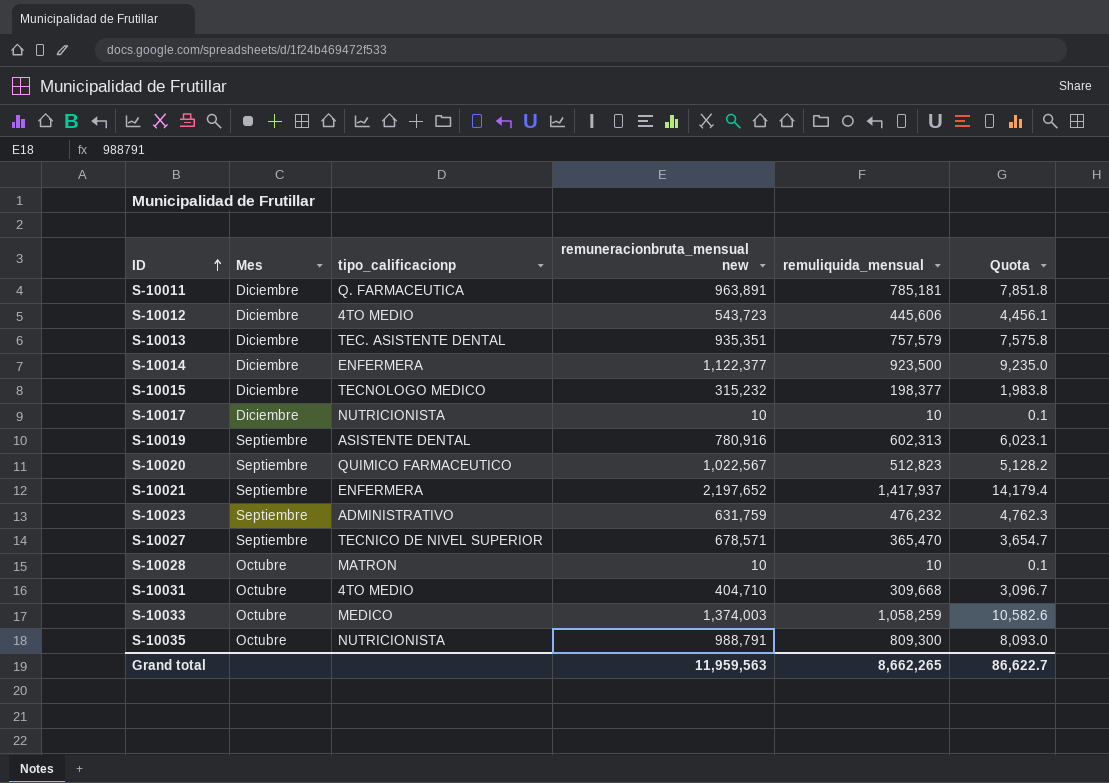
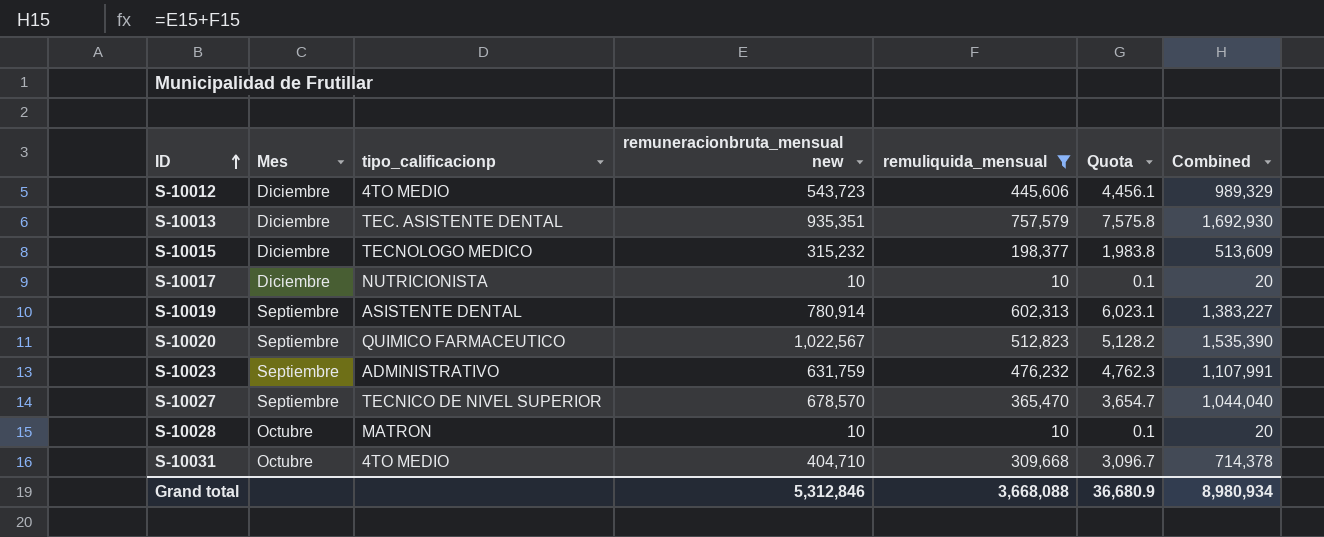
filter: none -> remuliquida_mensual <= 757,579
column Combined | formula: none -> [remuneracionbruta_mensual new] + [remuliquida_mensual]
S-10019 | remuneracionbruta_mensual new: 780,916 -> 780,914
S-10027 | remuneracionbruta_mensual new: 678,571 -> 678,570
Grand total | remuneracionbruta_mensual new: 11,959,563 -> 5,312,846
Grand total | remuliquida_mensual: 8,662,265 -> 3,668,088
Grand total | Quota: 86,622.7 -> 36,680.9

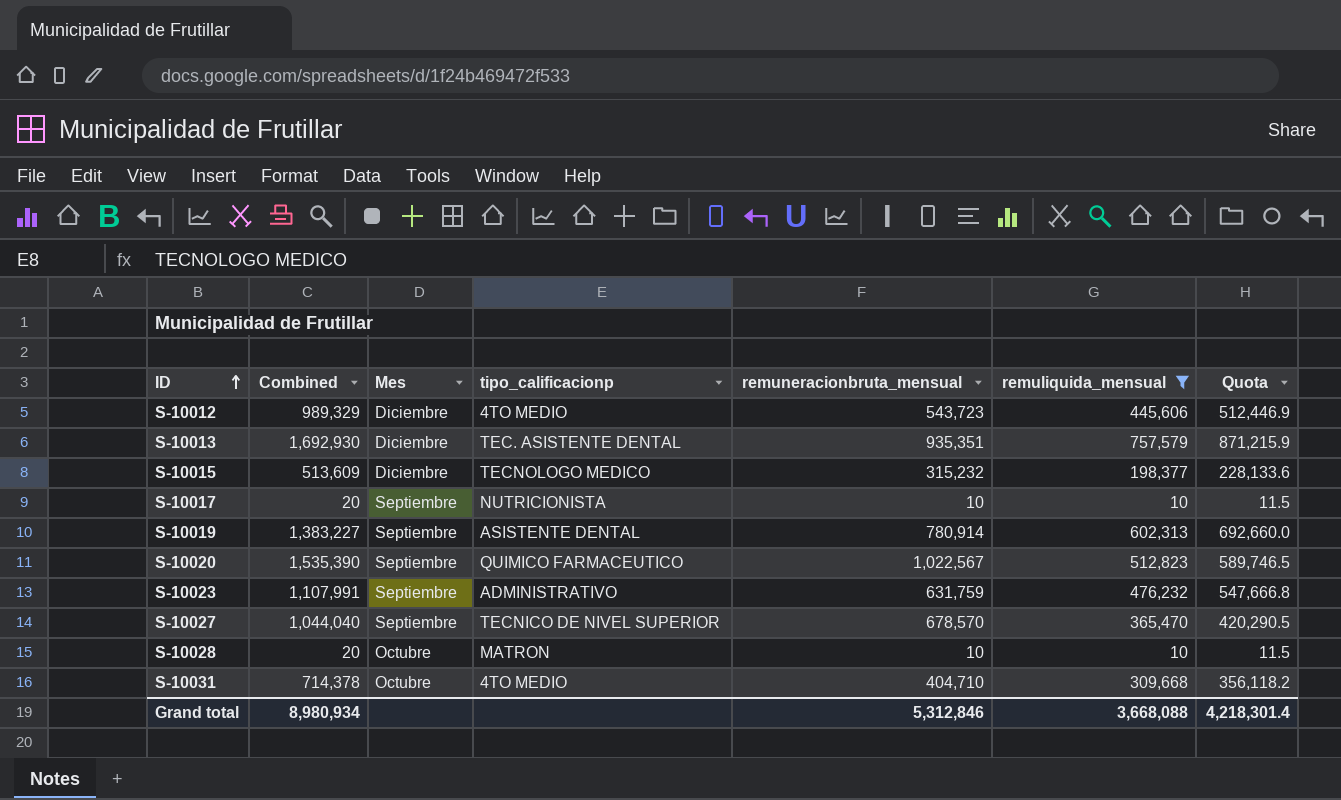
column Combined | position: 7 -> 2
column name: remuneracionbruta_mensual new -> remuneracionbruta_mensual
column Quota | formula: [remuliquida_mensual] * 0.01 -> [remuliquida_mensual] * 1.15
S-10017 | Mes: Diciembre -> Septiembre
Grand total | Quota: 36,680.9 -> 4,218,301.4

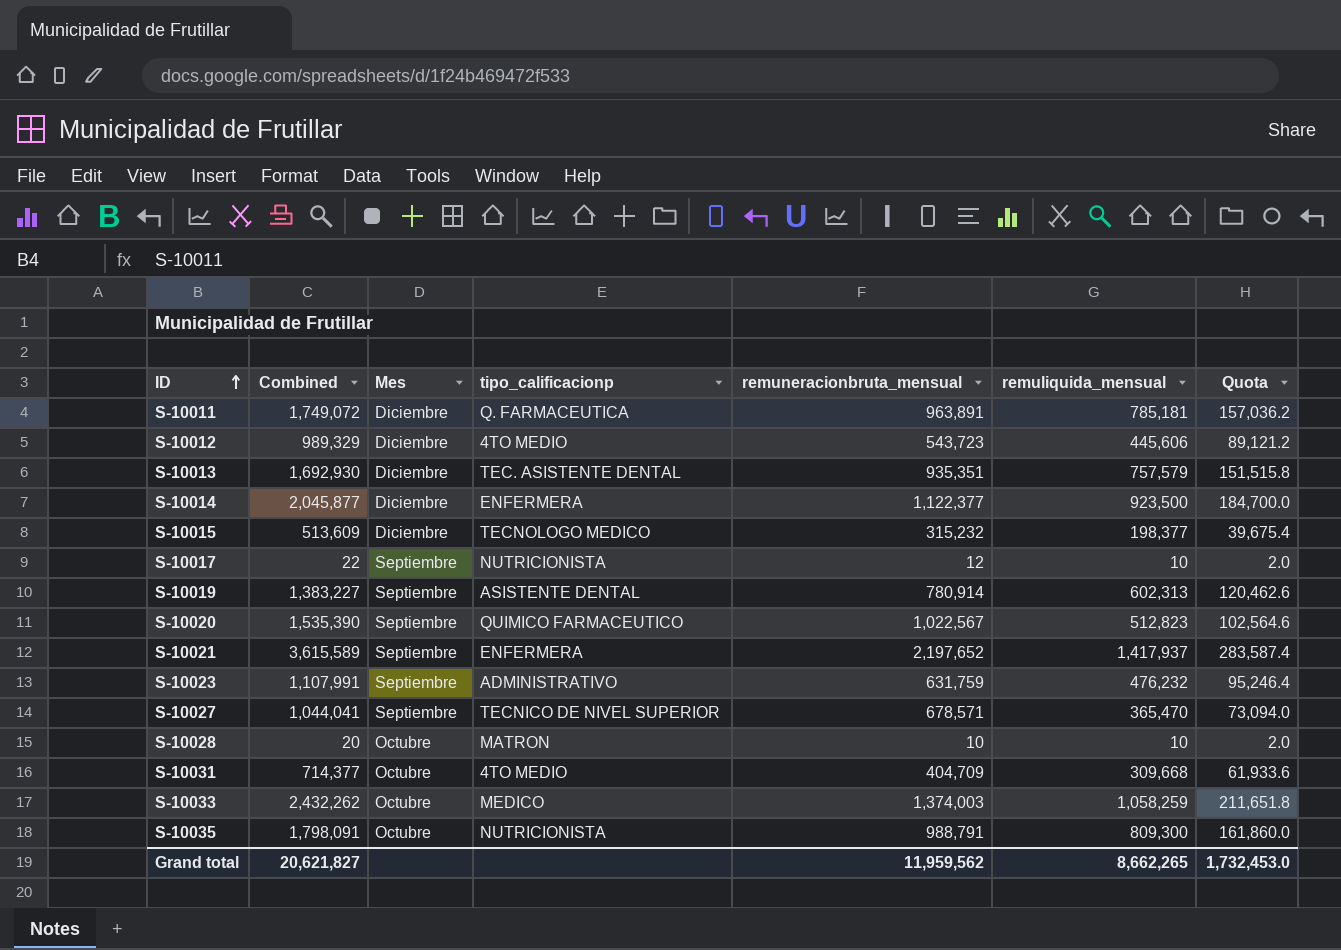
filter: remuliquida_mensual <= 757,579 -> none
column Quota | formula: [remuliquida_mensual] * 1.15 -> [remuliquida_mensual] * 0.2
S-10017 | Combined: 20 -> 22
S-10017 | remuneracionbruta_mensual: 10 -> 12
S-10027 | Combined: 1,044,040 -> 1,044,041
S-10027 | remuneracionbruta_mensual: 678,570 -> 678,571
S-10031 | Combined: 714,378 -> 714,377
S-10031 | remuneracionbruta_mensual: 404,710 -> 404,709
Grand total | Combined: 8,980,934 -> 20,621,827
Grand total | remuneracionbruta_mensual: 5,312,846 -> 11,959,562
Grand total | remuliquida_mensual: 3,668,088 -> 8,662,265
Grand total | Quota: 4,218,301.4 -> 1,732,453.0

